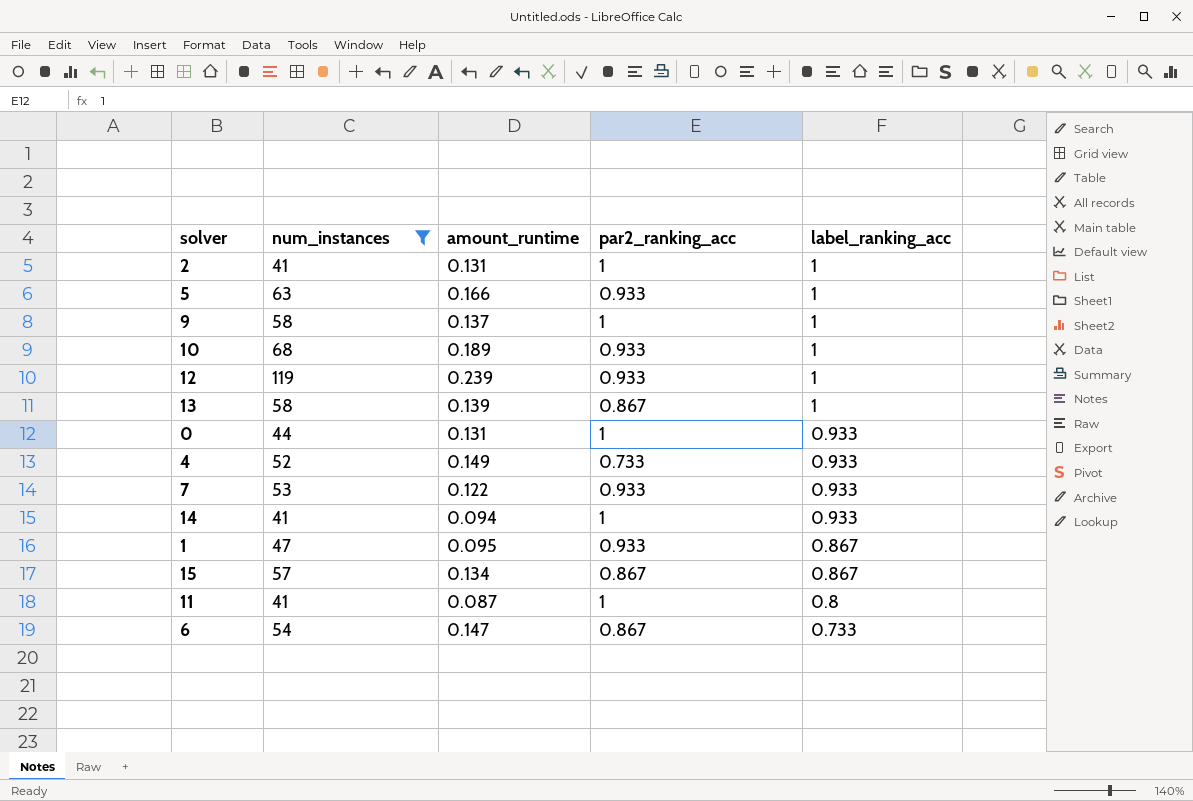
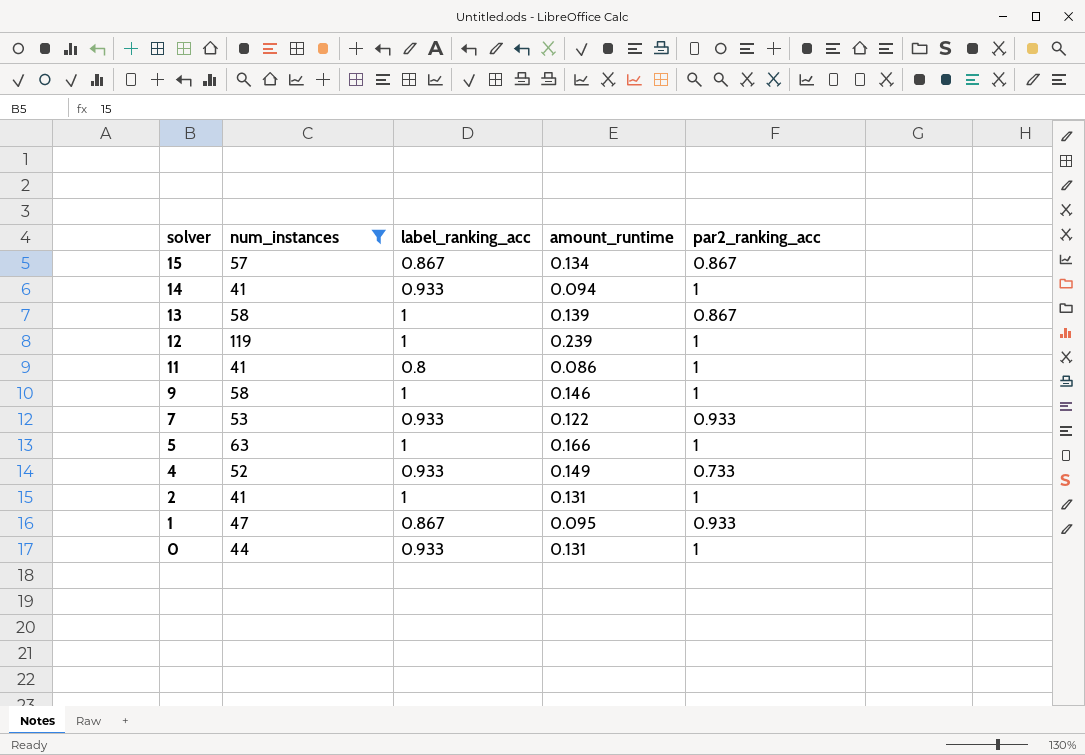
row order: label_ranking_acc descending -> solver descending
column label_ranking_acc | position: 5 -> 3
row 10: 68 | 0.189 | 0.933 | 1 -> none
row 6: 54 | 0.147 | 0.867 | 0.733 -> none
12 | par2_ranking_acc: 0.933 -> 1
11 | amount_runtime: 0.087 -> 0.086
9 | amount_runtime: 0.137 -> 0.146
5 | par2_ranking_acc: 0.933 -> 1

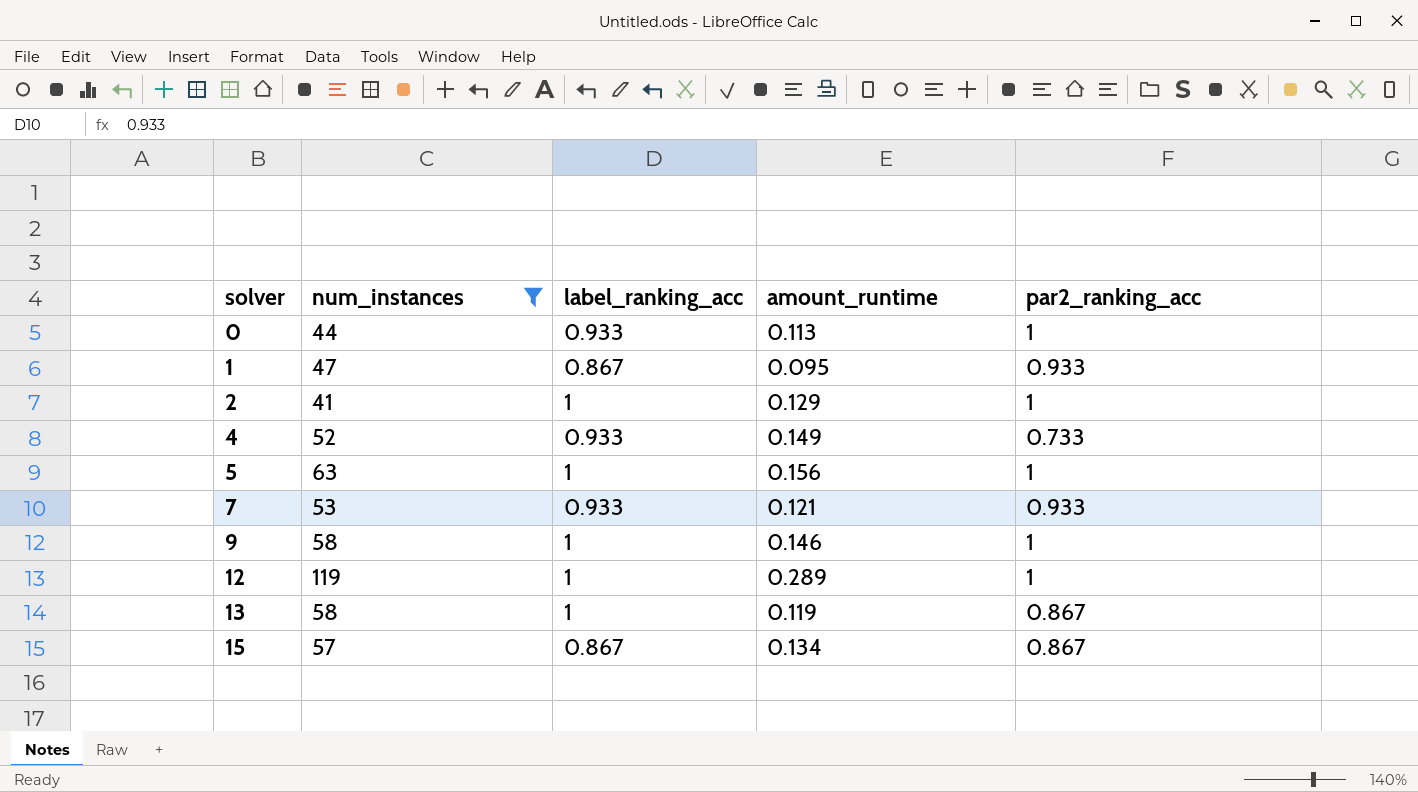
row order: solver descending -> solver ascending
row 14: 41 | 0.933 | 0.094 | 1 -> none
row 11: 41 | 0.8 | 0.086 | 1 -> none
0 | amount_runtime: 0.131 -> 0.113
2 | amount_runtime: 0.131 -> 0.129
5 | amount_runtime: 0.166 -> 0.156
7 | amount_runtime: 0.122 -> 0.121
12 | amount_runtime: 0.239 -> 0.289
13 | amount_runtime: 0.139 -> 0.119

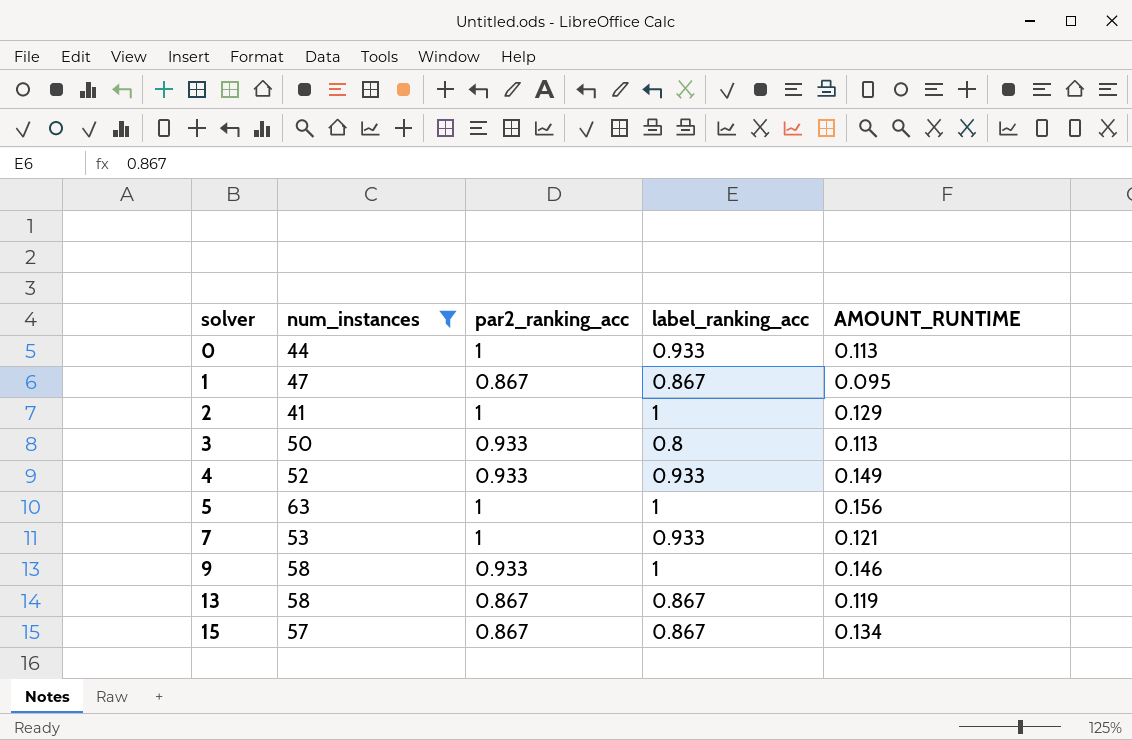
column par2_ranking_acc | position: 5 -> 3
column name: amount_runtime -> AMOUNT_RUNTIME
row 12: 119 | 1 | 0.289 | 1 -> none
1 | par2_ranking_acc: 0.933 -> 0.867
row 3: none -> 50 | 0.933 | 0.8 | 0.113
4 | par2_ranking_acc: 0.733 -> 0.933
7 | par2_ranking_acc: 0.933 -> 1
9 | par2_ranking_acc: 1 -> 0.933
13 | label_ranking_acc: 1 -> 0.867

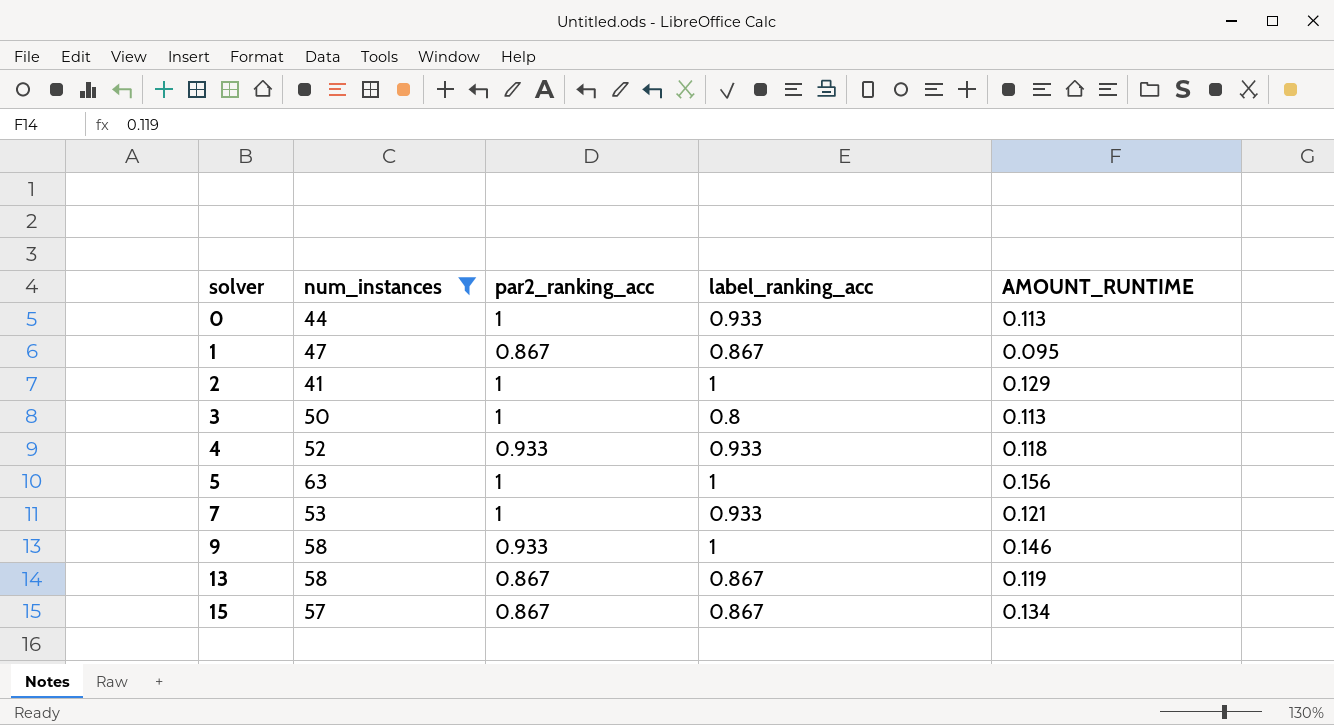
3 | par2_ranking_acc: 0.933 -> 1
4 | AMOUNT_RUNTIME: 0.149 -> 0.118

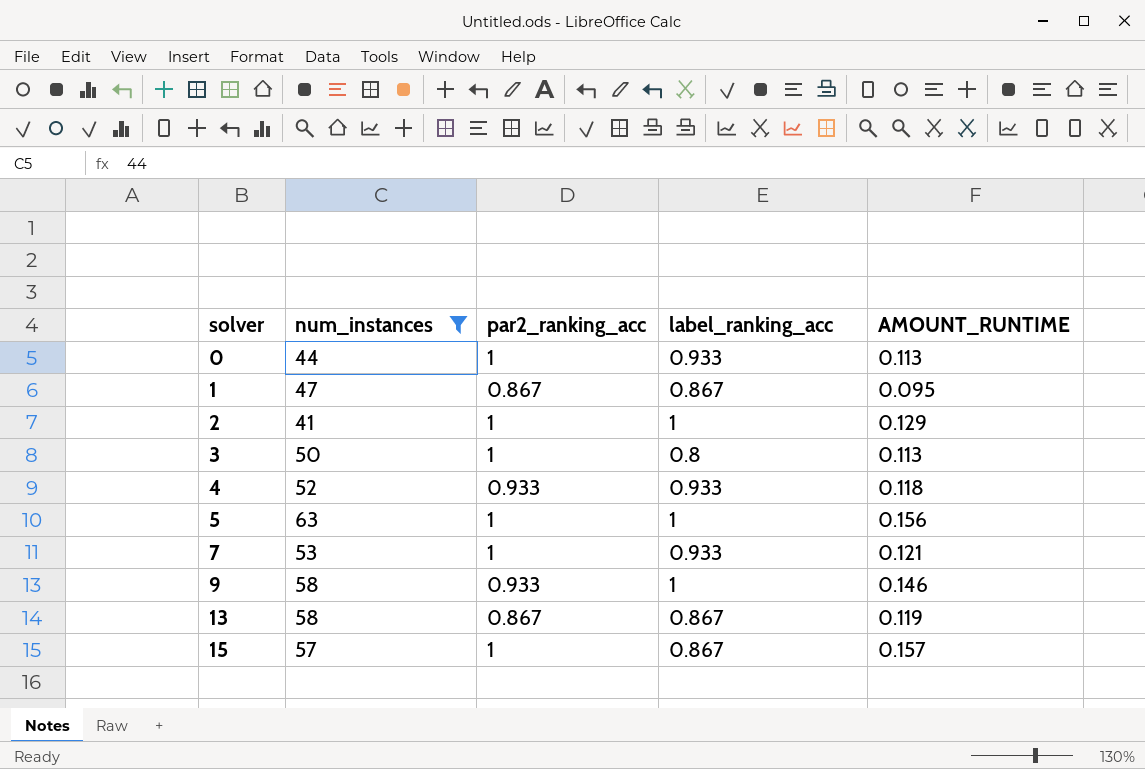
15 | par2_ranking_acc: 0.867 -> 1
15 | AMOUNT_RUNTIME: 0.134 -> 0.157

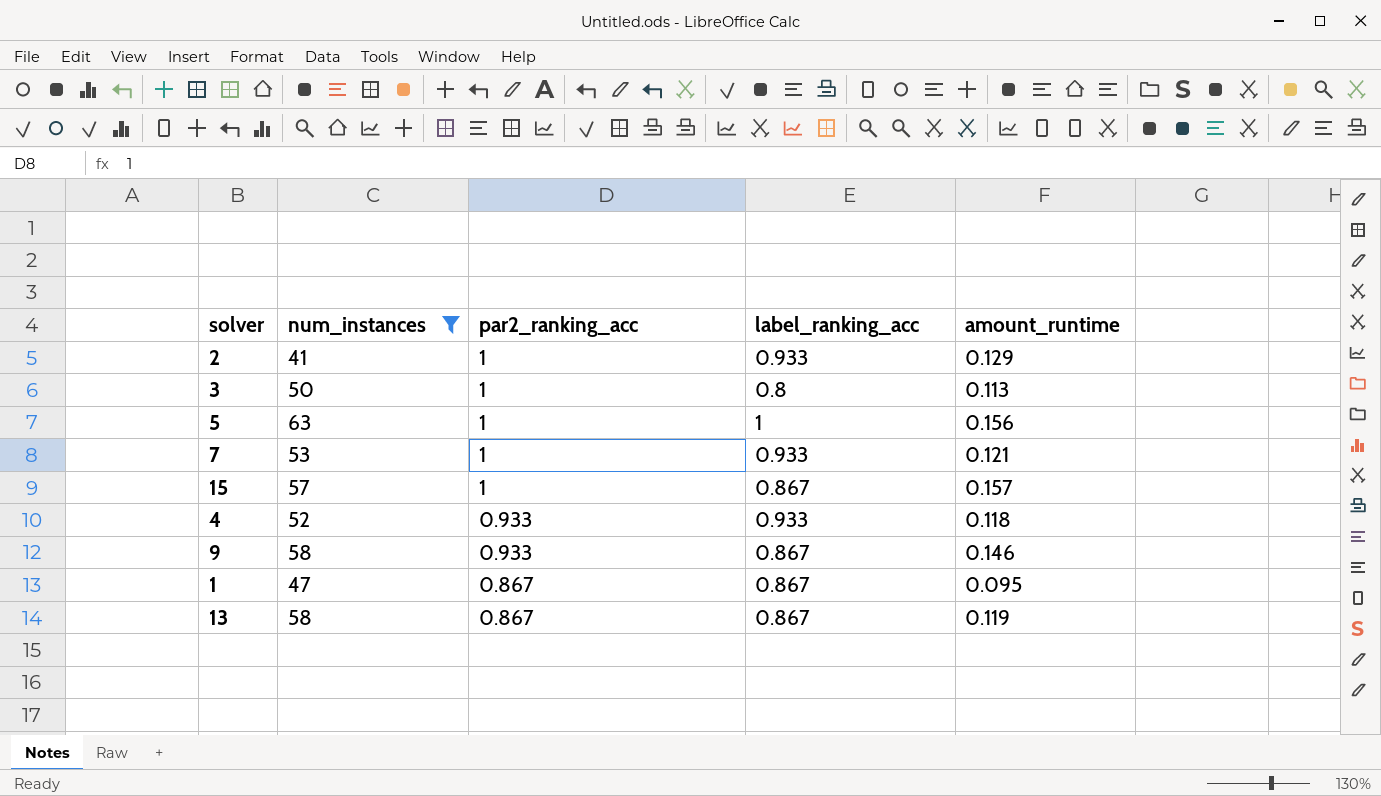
row order: solver ascending -> par2_ranking_acc descending
column name: AMOUNT_RUNTIME -> amount_runtime
row 0: 44 | 1 | 0.933 | 0.113 -> none
2 | label_ranking_acc: 1 -> 0.933
9 | label_ranking_acc: 1 -> 0.867

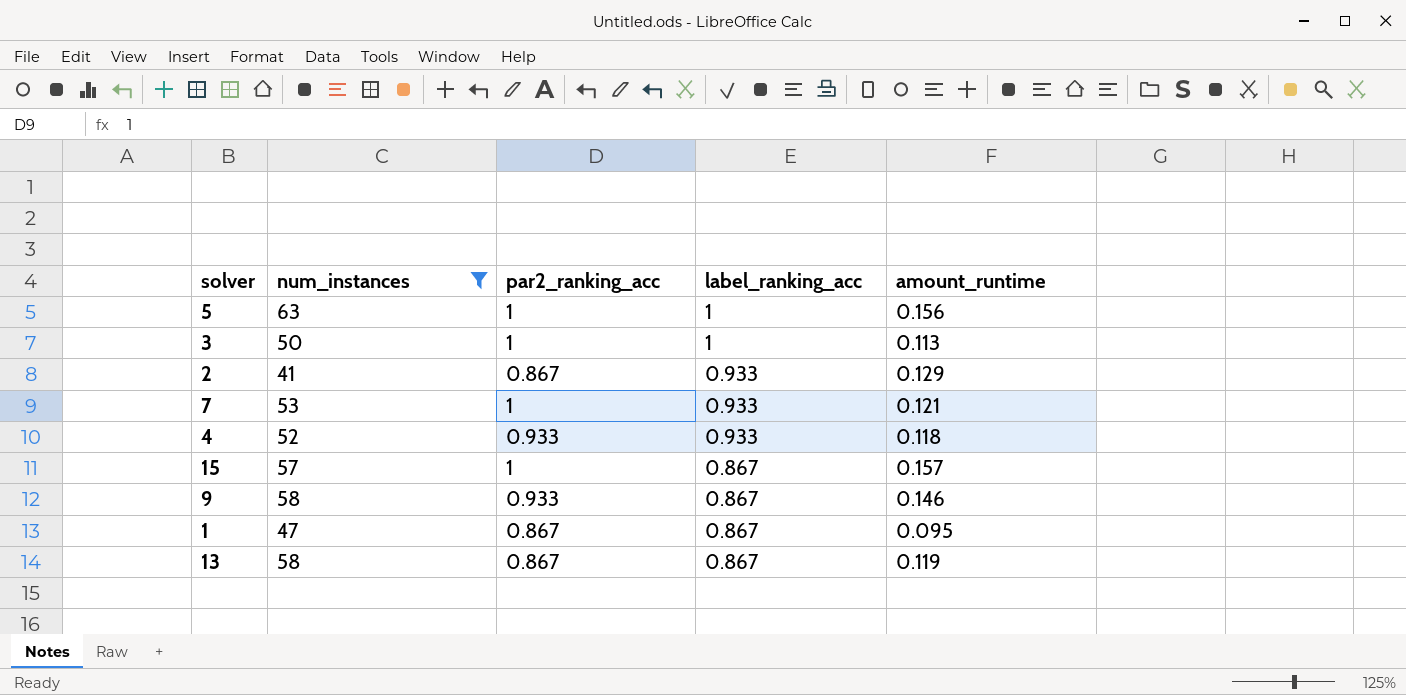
row order: par2_ranking_acc descending -> label_ranking_acc descending
3 | label_ranking_acc: 0.8 -> 1
2 | par2_ranking_acc: 1 -> 0.867

